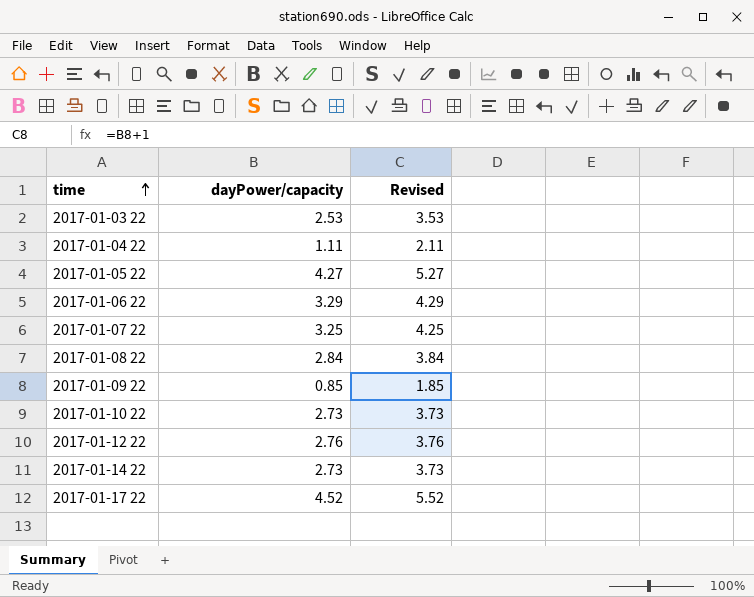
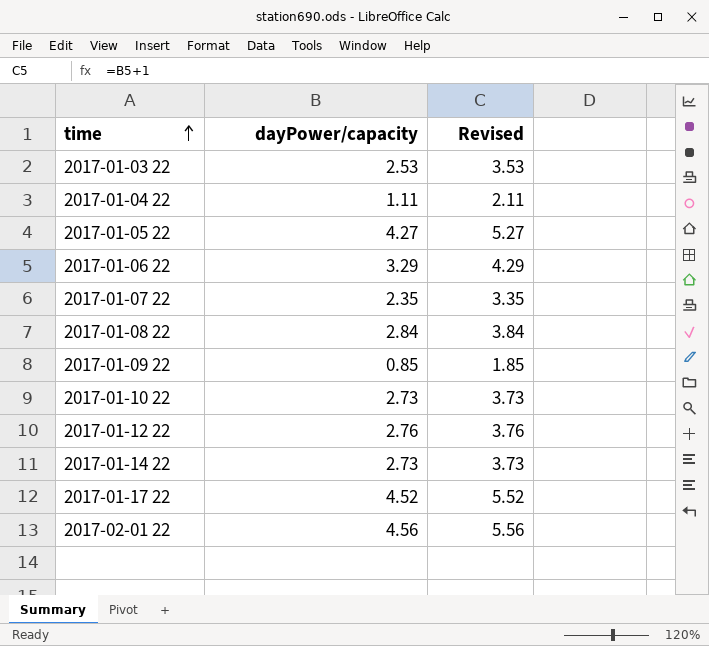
2017-01-07 22 | dayPower/capacity: 3.25 -> 2.35
2017-01-07 22 | Revised: 4.25 -> 3.35
row 2017-02-01 22: none -> 4.56 | 5.56

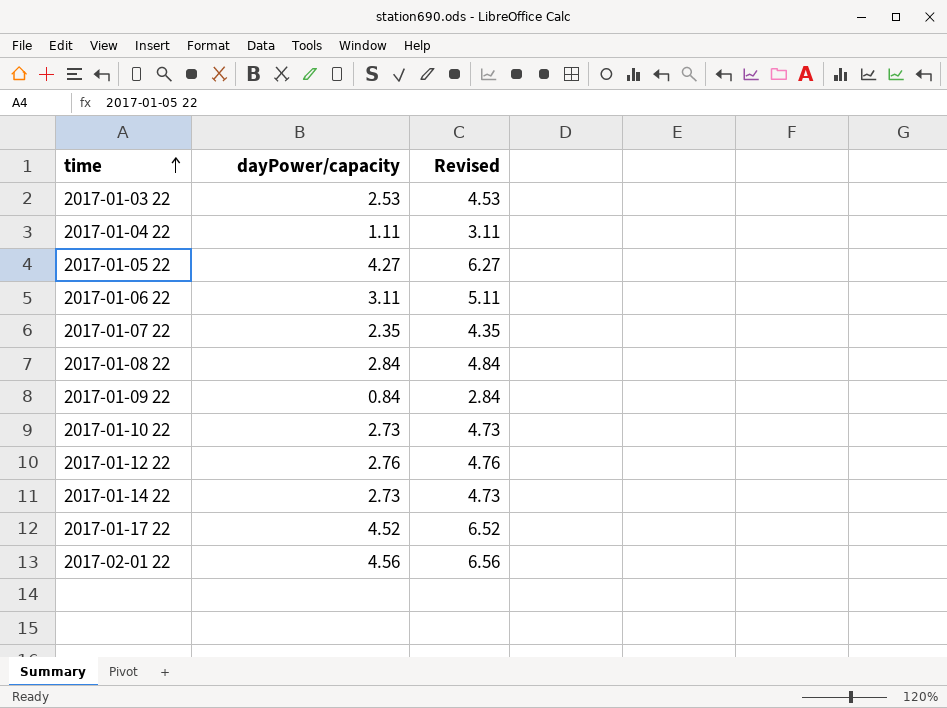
column Revised | formula: [dayPower/capacity] + 1 -> [dayPower/capacity] + 2
2017-01-06 22 | dayPower/capacity: 3.29 -> 3.11
2017-01-09 22 | dayPower/capacity: 0.85 -> 0.84

